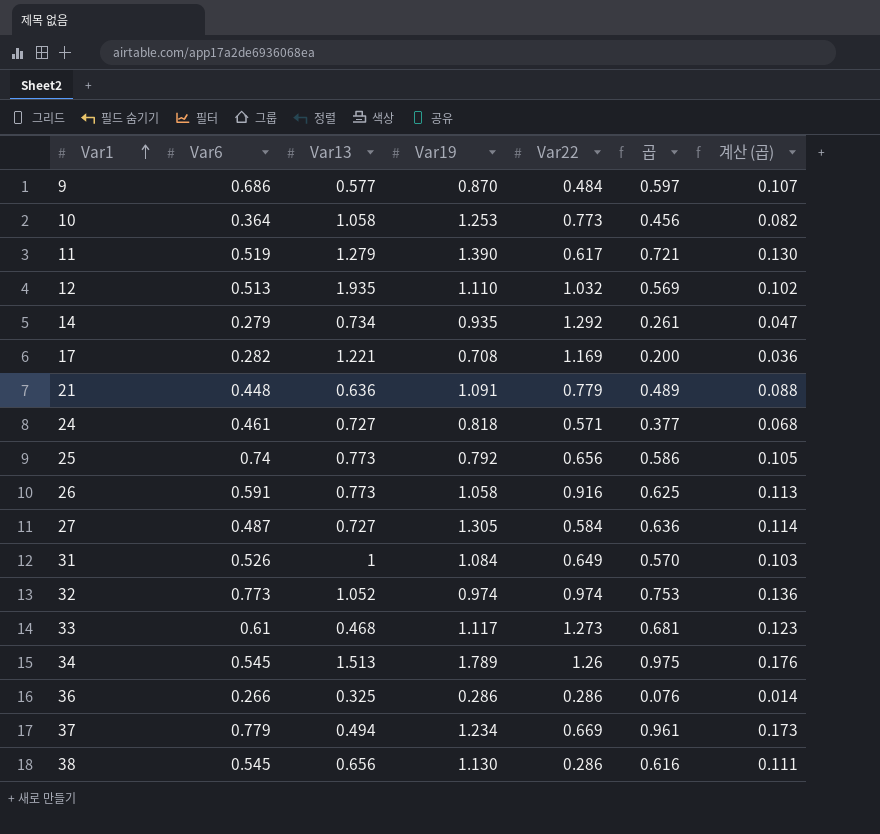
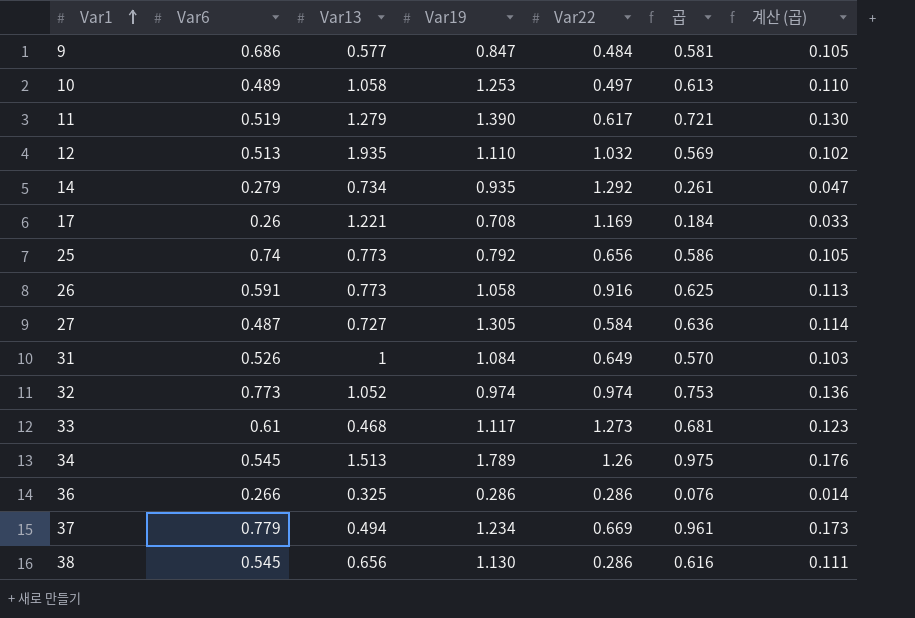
row 21: 0.448 | 0.636 | 1.091 | 0.779 | 0.489 | 0.088 -> none
row 24: 0.461 | 0.727 | 0.818 | 0.571 | 0.377 | 0.068 -> none
9 | Var19: 0.870 -> 0.847
9 | 곱: 0.597 -> 0.581
9 | 계산 (곱): 0.107 -> 0.105
10 | Var6: 0.364 -> 0.489
10 | Var22: 0.773 -> 0.497
10 | 곱: 0.456 -> 0.613
10 | 계산 (곱): 0.082 -> 0.110
17 | Var6: 0.282 -> 0.26
17 | 곱: 0.200 -> 0.184
17 | 계산 (곱): 0.036 -> 0.033

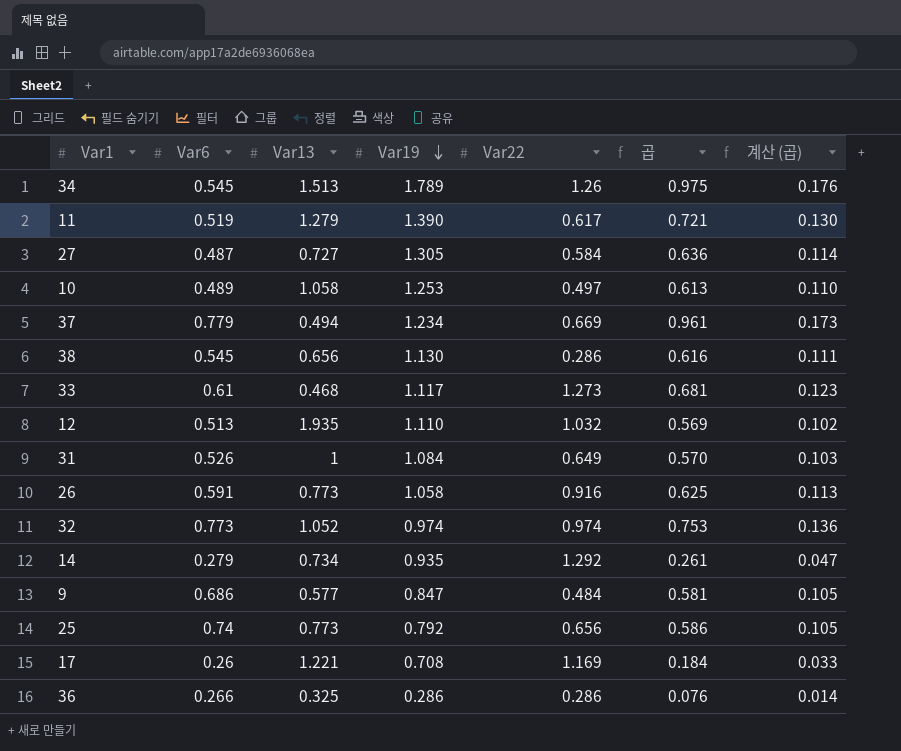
row order: Var1 ascending -> Var19 descending

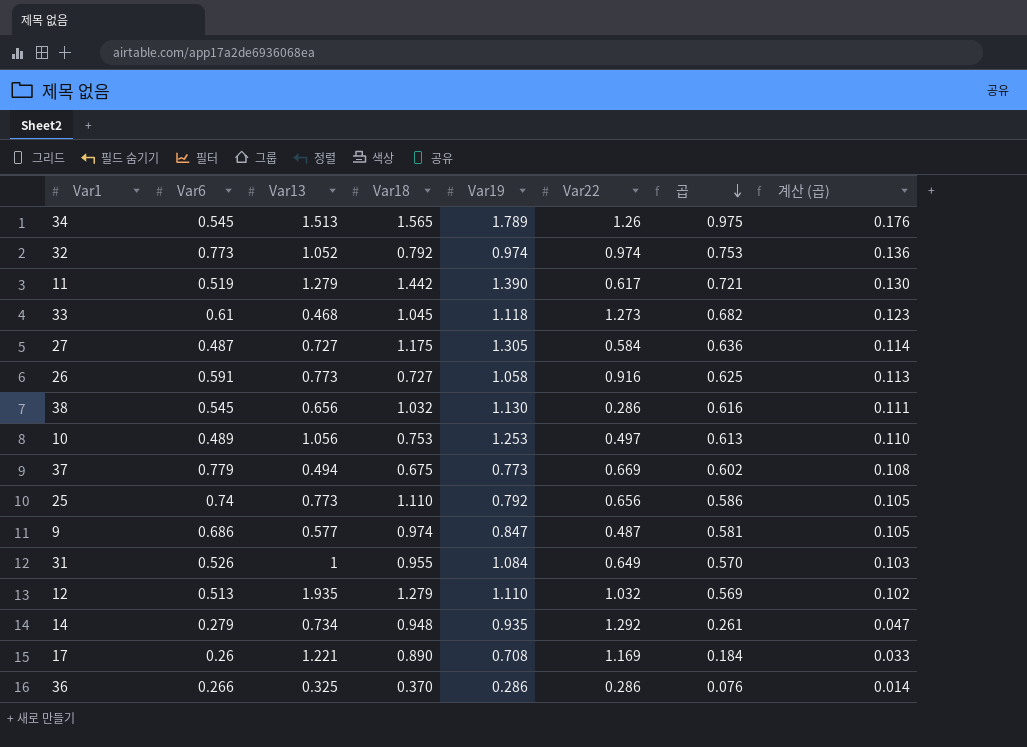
row order: Var19 descending -> 곱 descending
column Var18 | position: none -> 4
33 | Var19: 1.117 -> 1.118
33 | 곱: 0.681 -> 0.682
10 | Var13: 1.058 -> 1.056
37 | Var19: 1.234 -> 0.773
37 | 곱: 0.961 -> 0.602
37 | 계산 (곱): 0.173 -> 0.108
9 | Var22: 0.484 -> 0.487

